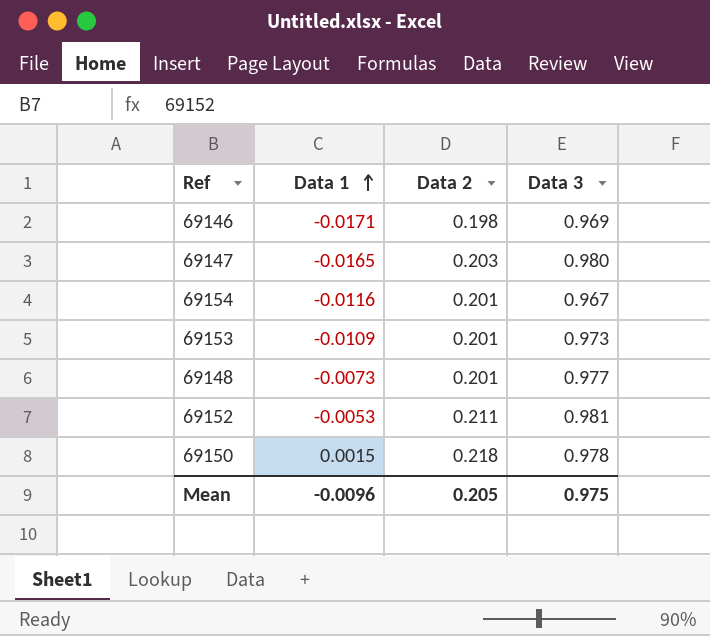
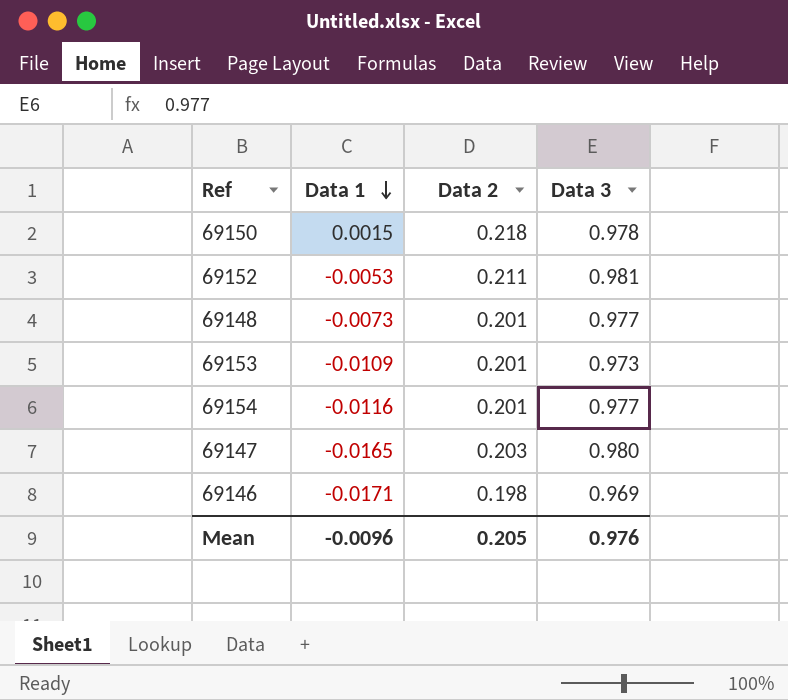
row order: Data 1 ascending -> Data 1 descending
69154 | Data 3: 0.967 -> 0.977
Mean | Data 3: 0.975 -> 0.976

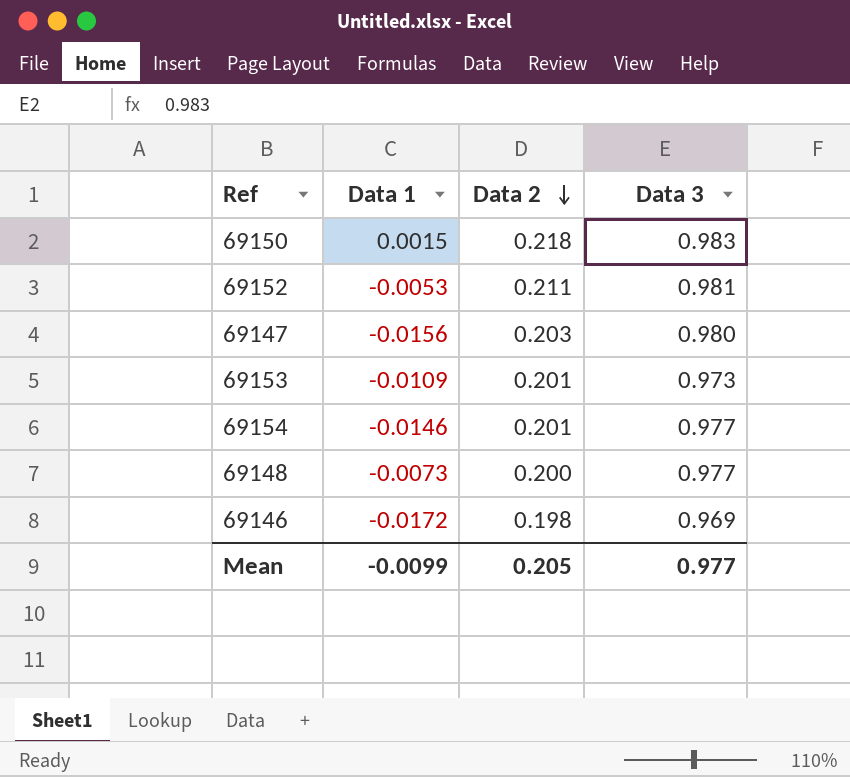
row order: Data 1 descending -> Data 2 descending
69150 | Data 3: 0.978 -> 0.983
69147 | Data 1: -0.0165 -> -0.0156
69154 | Data 1: -0.0116 -> -0.0146
69148 | Data 2: 0.201 -> 0.200
69146 | Data 1: -0.0171 -> -0.0172
Mean | Data 1: -0.0096 -> -0.0099
Mean | Data 3: 0.976 -> 0.977

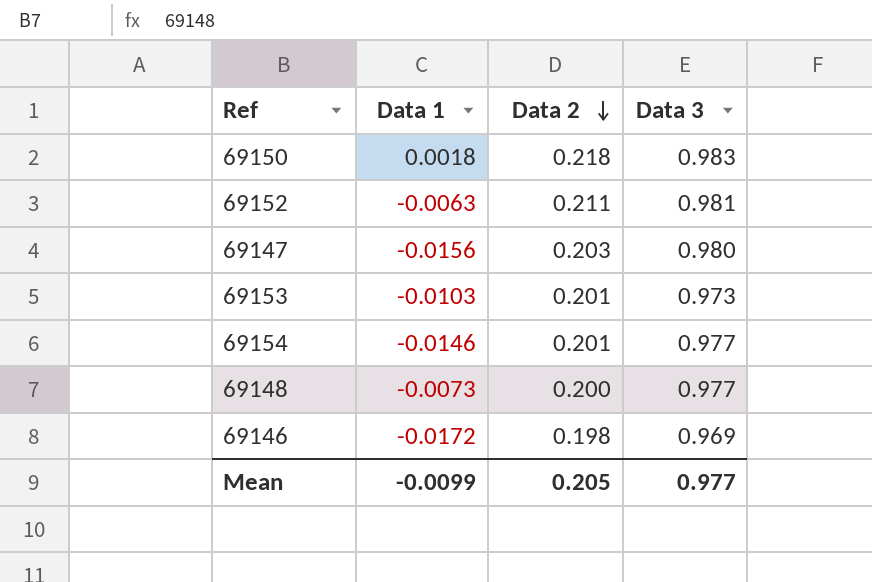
69150 | Data 1: 0.0015 -> 0.0018
69152 | Data 1: -0.0053 -> -0.0063
69153 | Data 1: -0.0109 -> -0.0103

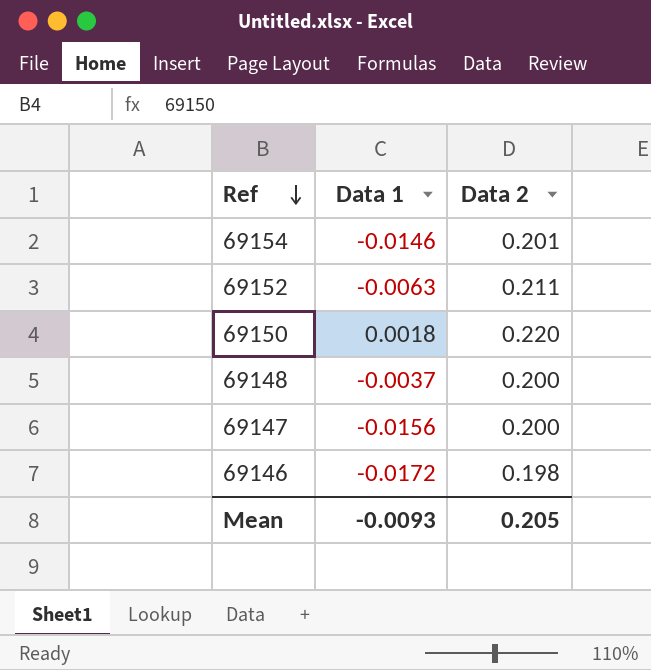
row order: Data 2 descending -> Ref descending
column Data 3 | position: 4 -> none
row 69153: -0.0103 | 0.201 | 0.973 -> none
69150 | Data 2: 0.218 -> 0.220
69148 | Data 1: -0.0073 -> -0.0037
69147 | Data 2: 0.203 -> 0.200
Mean | Data 1: -0.0099 -> -0.0093

